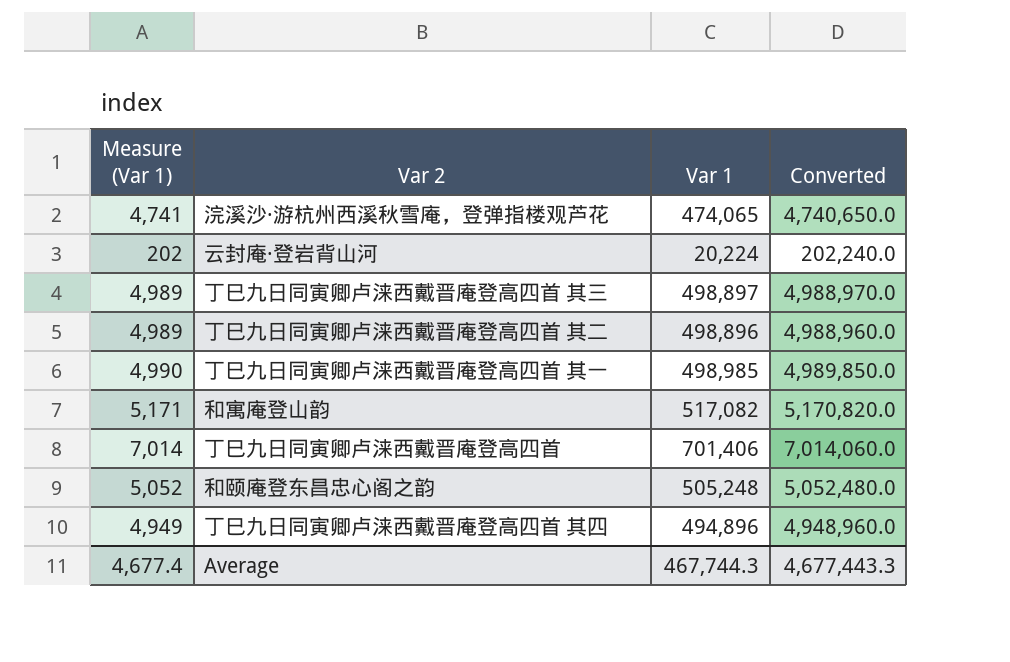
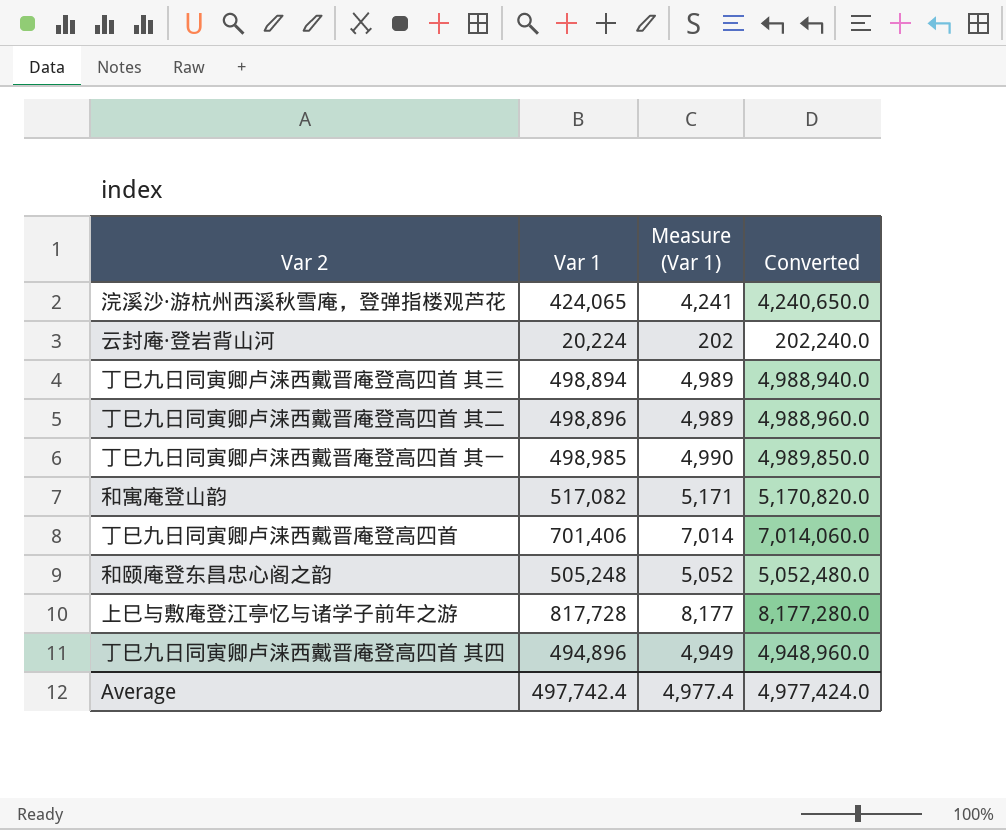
column Measure (Var 1) | position: 1 -> 3
浣溪沙·游杭州西溪秋雪庵，登弹指楼观芦花 | Var 1: 474,065 -> 424,065
浣溪沙·游杭州西溪秋雪庵，登弹指楼观芦花 | Measure (Var 1): 4,741 -> 4,241
浣溪沙·游杭州西溪秋雪庵，登弹指楼观芦花 | Converted: 4,740,650.0 -> 4,240,650.0
丁巳九日同寅卿卢涞西戴晋庵登高四首 其三 | Var 1: 498,897 -> 498,894
丁巳九日同寅卿卢涞西戴晋庵登高四首 其三 | Converted: 4,988,970.0 -> 4,988,940.0
row 上巳与敷庵登江亭忆与诸学子前年之游: none -> 817,728 | 8,177 | 8,177,280.0
Average | Var 1: 467,744.3 -> 497,742.4
Average | Measure (Var 1): 4,677.4 -> 4,977.4
Average | Converted: 4,677,443.3 -> 4,977,424.0

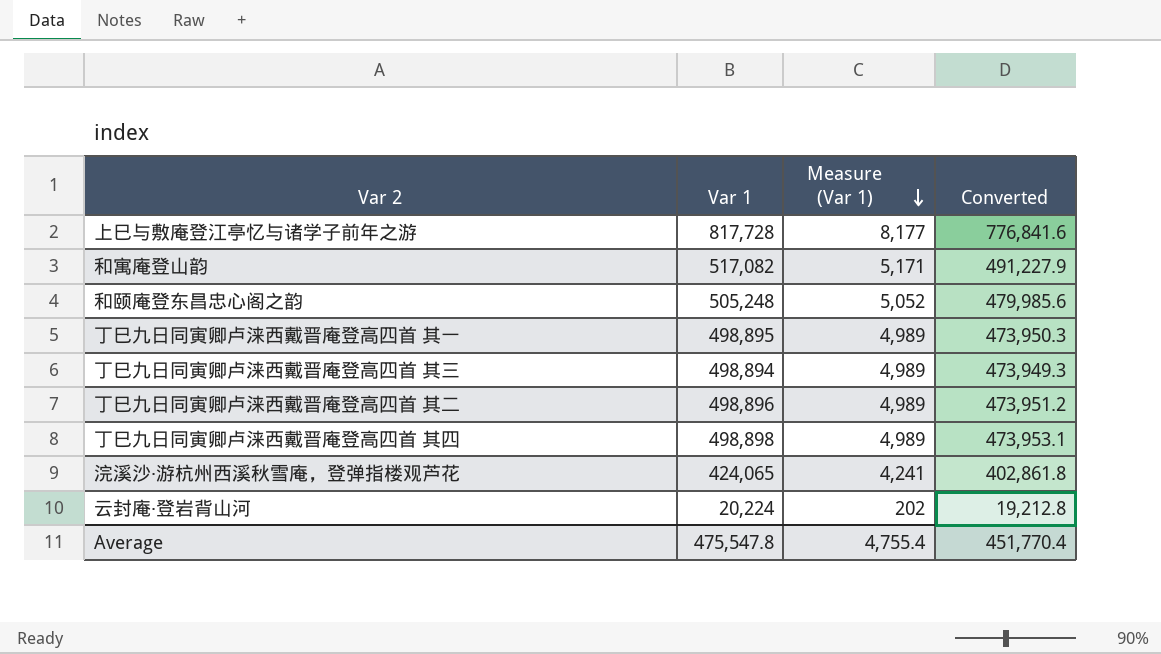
row order: none -> Measure (Var 1) descending
column Converted | formula: [Var 1] * 10 -> [Var 1] * 0.95
row 丁巳九日同寅卿卢涞西戴晋庵登高四首: 701,406 | 7,014 | 7,014,060.0 -> none
丁巳九日同寅卿卢涞西戴晋庵登高四首 其一 | Var 1: 498,985 -> 498,895
丁巳九日同寅卿卢涞西戴晋庵登高四首 其一 | Measure (Var 1): 4,990 -> 4,989
丁巳九日同寅卿卢涞西戴晋庵登高四首 其四 | Var 1: 494,896 -> 498,898
丁巳九日同寅卿卢涞西戴晋庵登高四首 其四 | Measure (Var 1): 4,949 -> 4,989
Average | Var 1: 497,742.4 -> 475,547.8
Average | Measure (Var 1): 4,977.4 -> 4,755.4
Average | Converted: 4,977,424.0 -> 451,770.4

